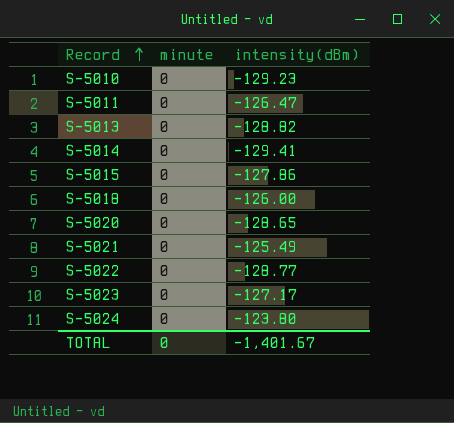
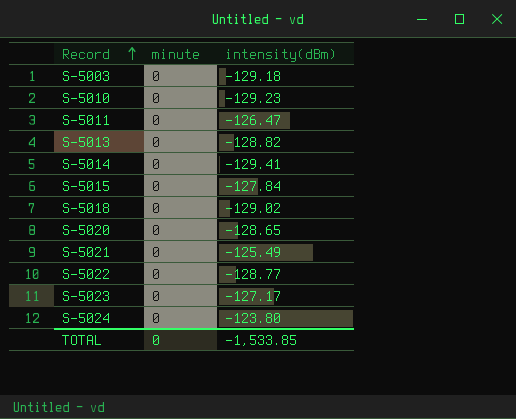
row S-5003: none -> 0 | -129.18
S-5015 | intensity(dBm): -127.86 -> -127.84
S-5018 | intensity(dBm): -126.00 -> -129.02
TOTAL | intensity(dBm): -1,401.67 -> -1,533.85

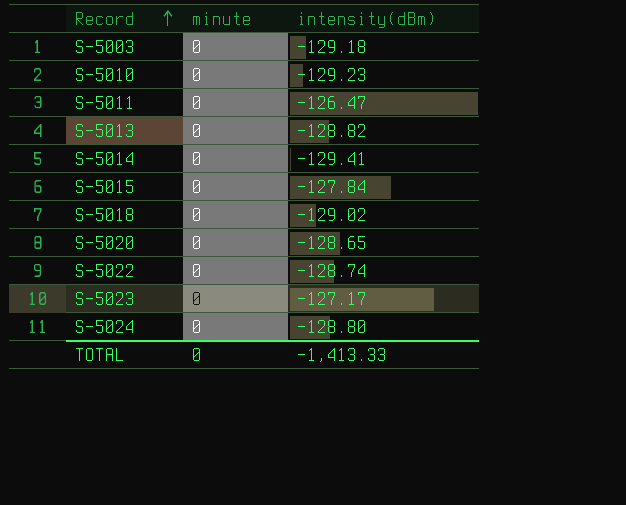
row S-5021: 0 | -125.49 -> none
S-5022 | intensity(dBm): -128.77 -> -128.74
S-5024 | intensity(dBm): -123.80 -> -128.80
TOTAL | intensity(dBm): -1,533.85 -> -1,413.33

